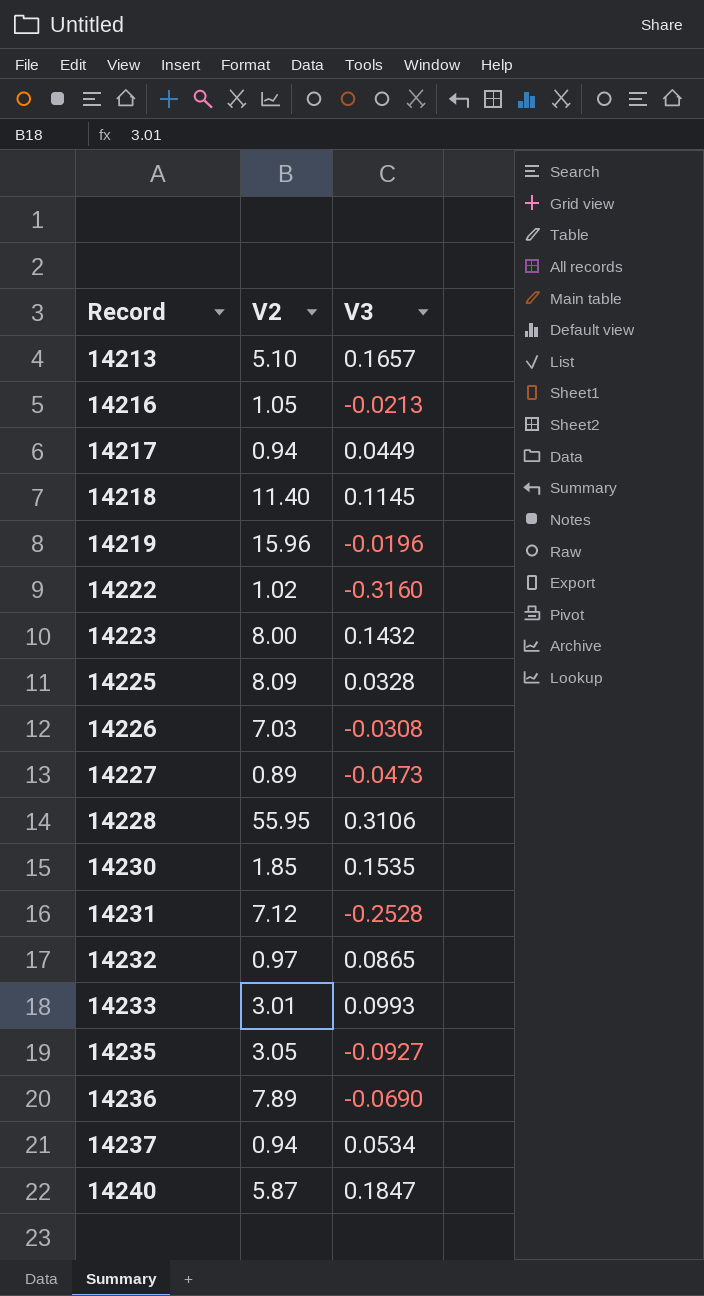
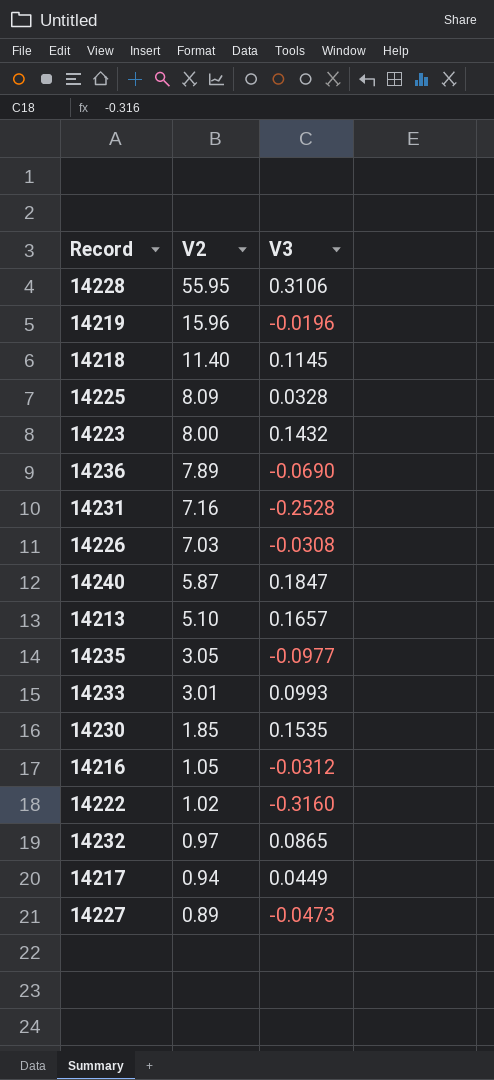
row order: Record ascending -> V2 descending
row 14237: 0.94 | 0.0534 -> none
14231 | V2: 7.12 -> 7.16
14235 | V3: -0.0927 -> -0.0977
14216 | V3: -0.0213 -> -0.0312

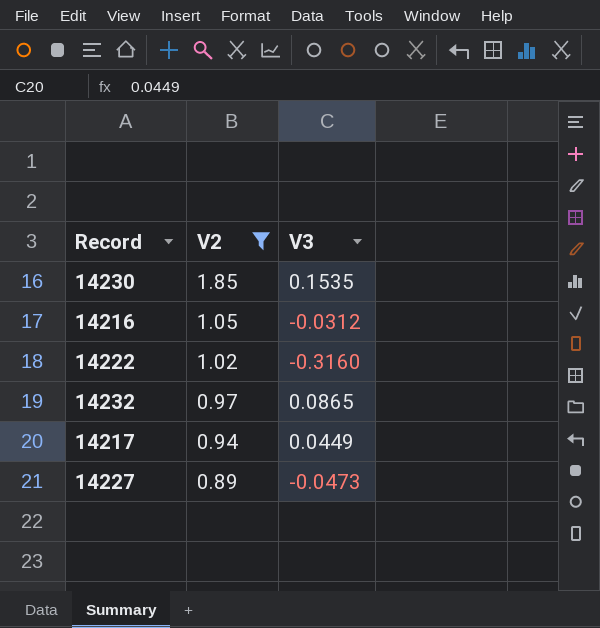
filter: none -> V2 <= 1.85

